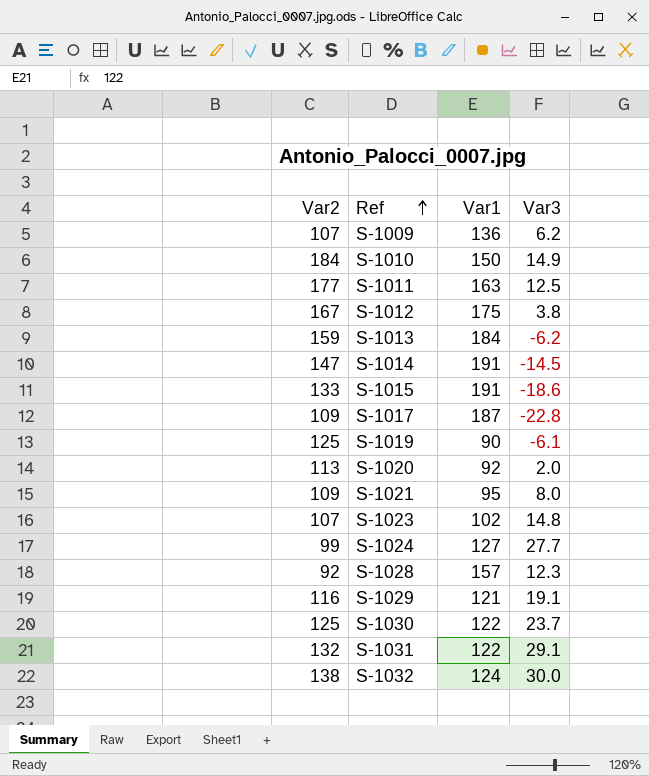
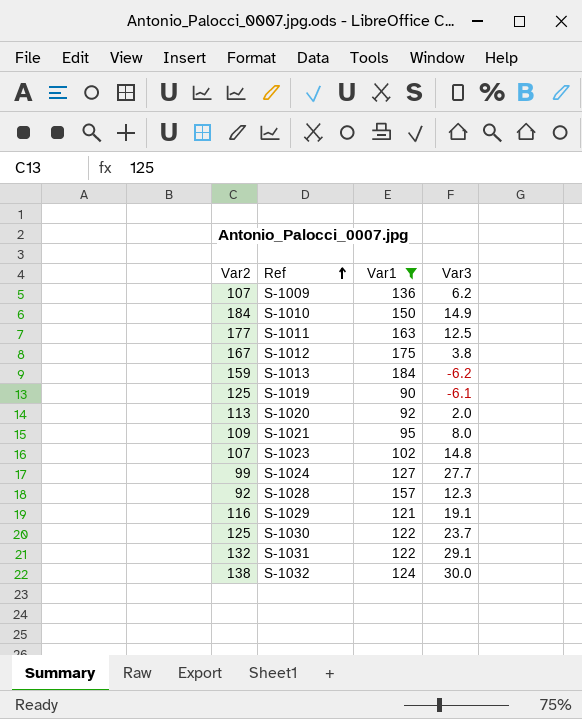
filter: none -> Var1 <= 184

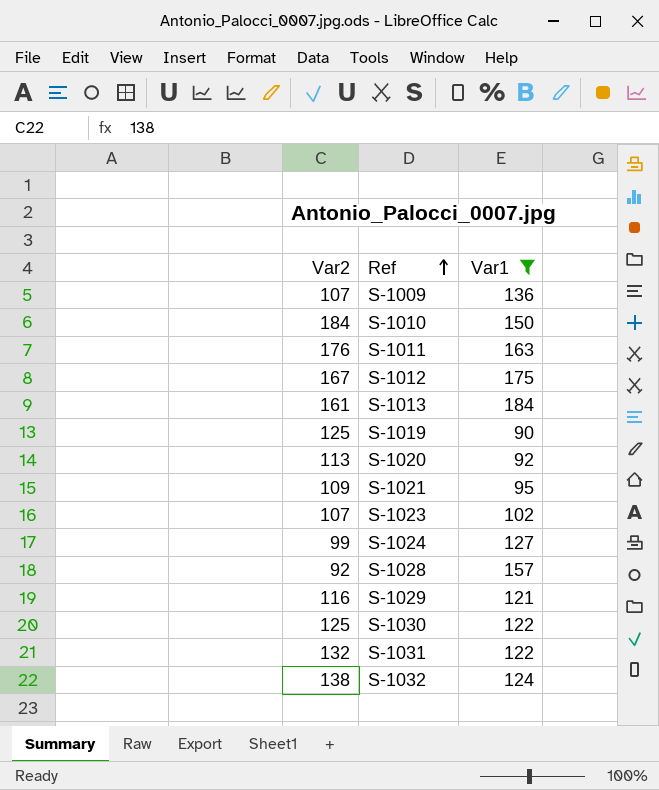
column Var3 | position: 4 -> none
S-1011 | Var2: 177 -> 176
S-1013 | Var2: 159 -> 161

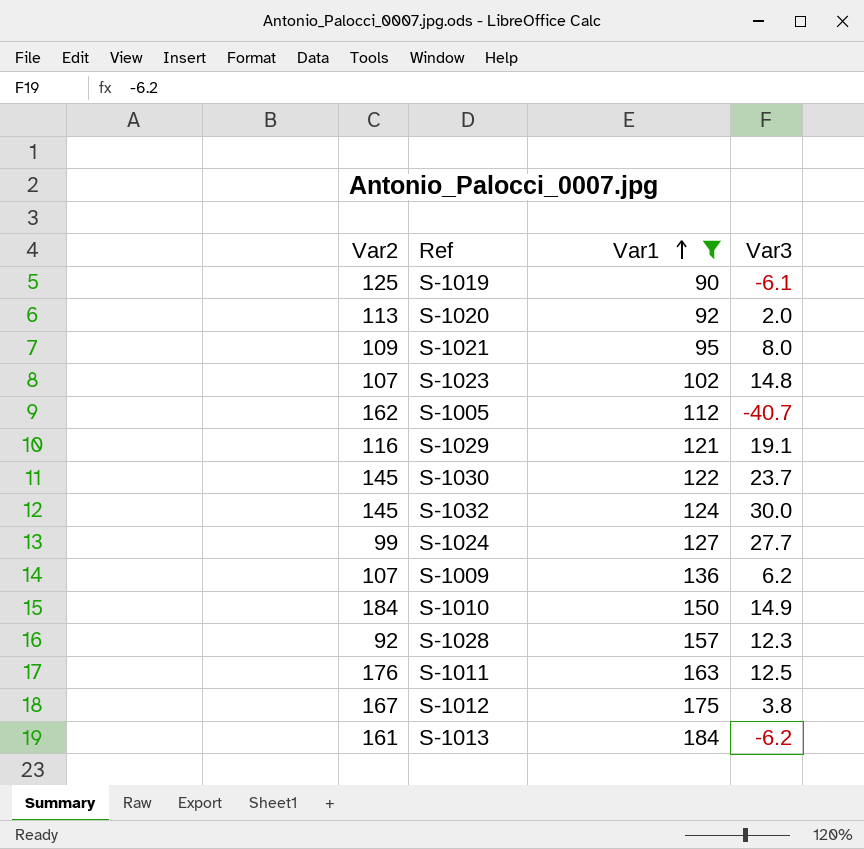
row order: Ref ascending -> Var1 ascending
column Var3 | position: none -> 4
row S-1031: 132 | 122 -> none
row S-1005: none -> 162 | 112 | -40.7
S-1030 | Var2: 125 -> 145
S-1032 | Var2: 138 -> 145

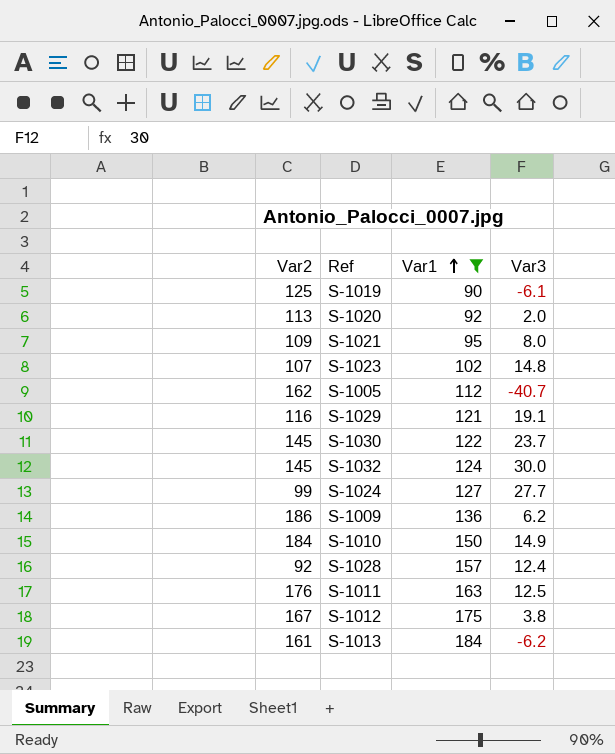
S-1009 | Var2: 107 -> 186
S-1028 | Var3: 12.3 -> 12.4

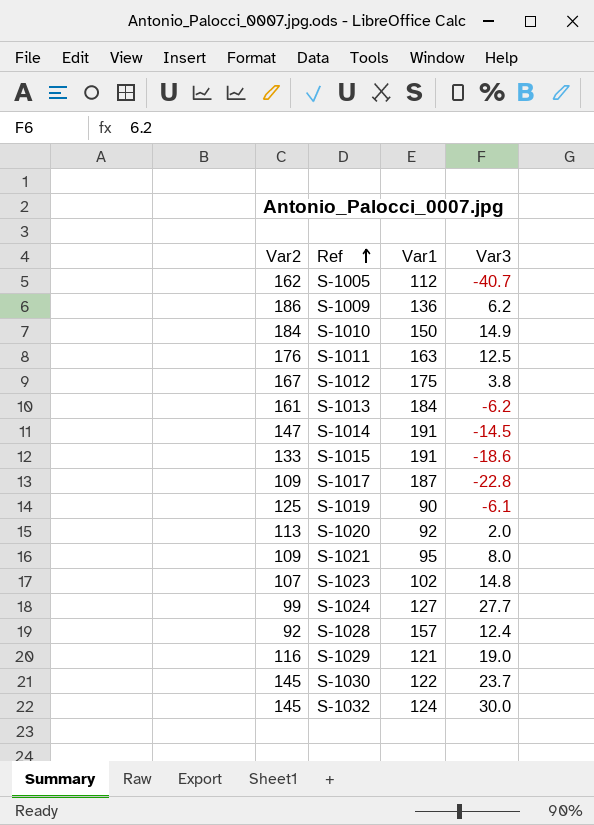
filter: Var1 <= 184 -> none
row order: Var1 ascending -> Ref ascending
S-1029 | Var3: 19.1 -> 19.0

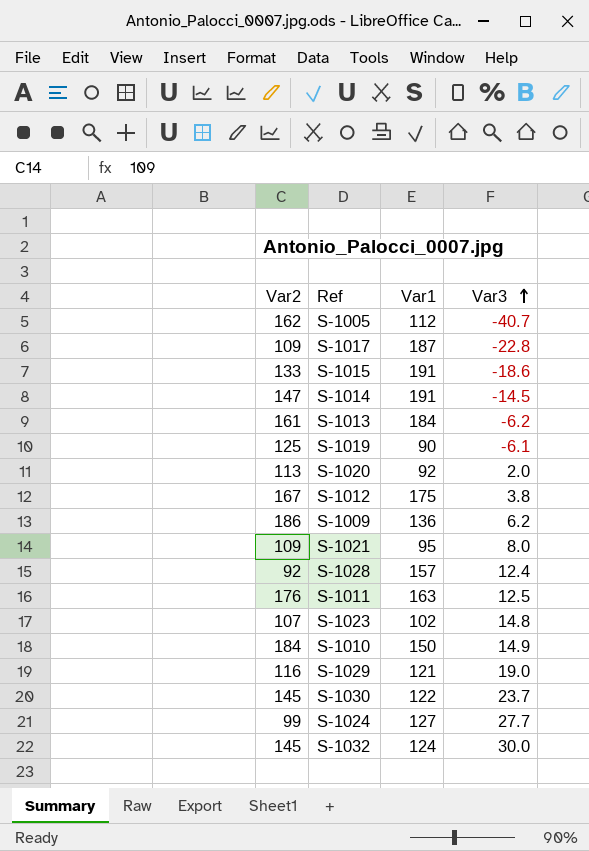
row order: Ref ascending -> Var3 ascending

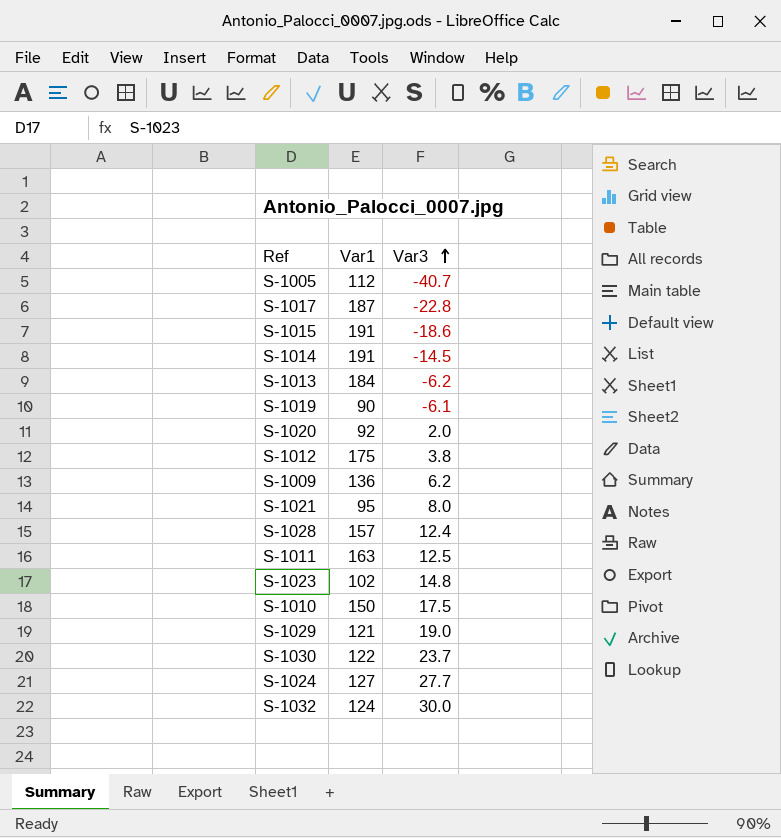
column Var2 | position: 1 -> none
S-1010 | Var3: 14.9 -> 17.5

